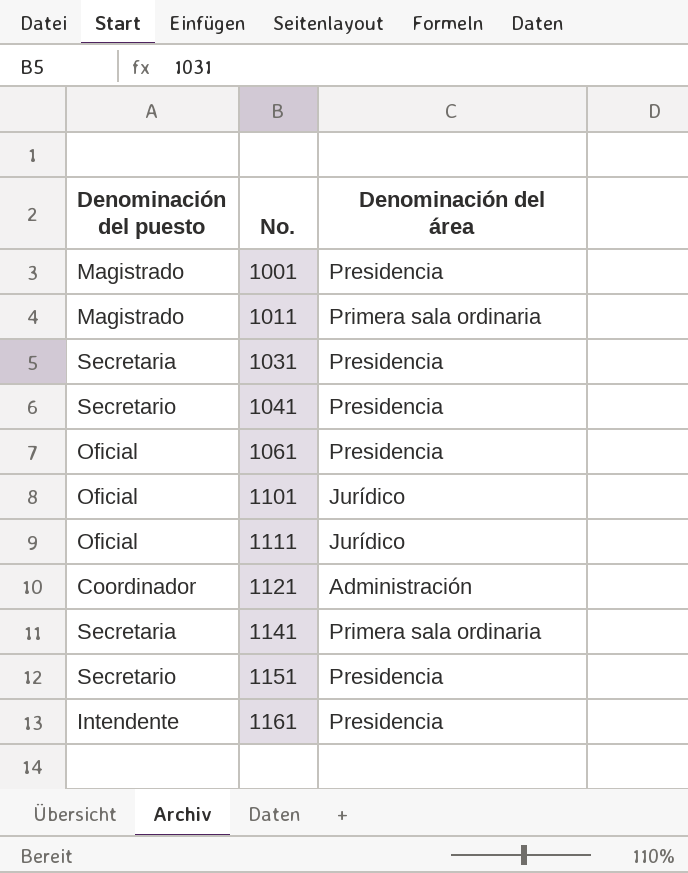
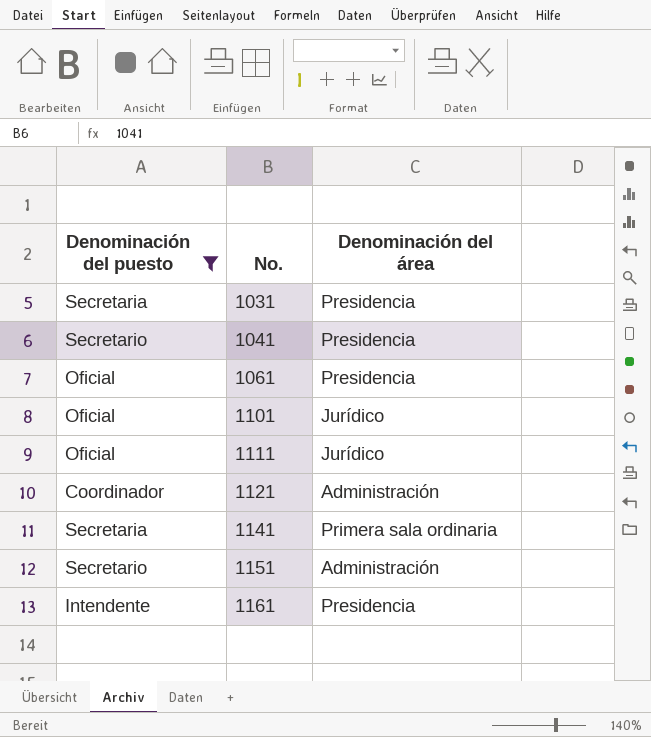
filter: none -> Denominación del puesto != Magistrado
1151 | Denominación del área: Presidencia -> Administración

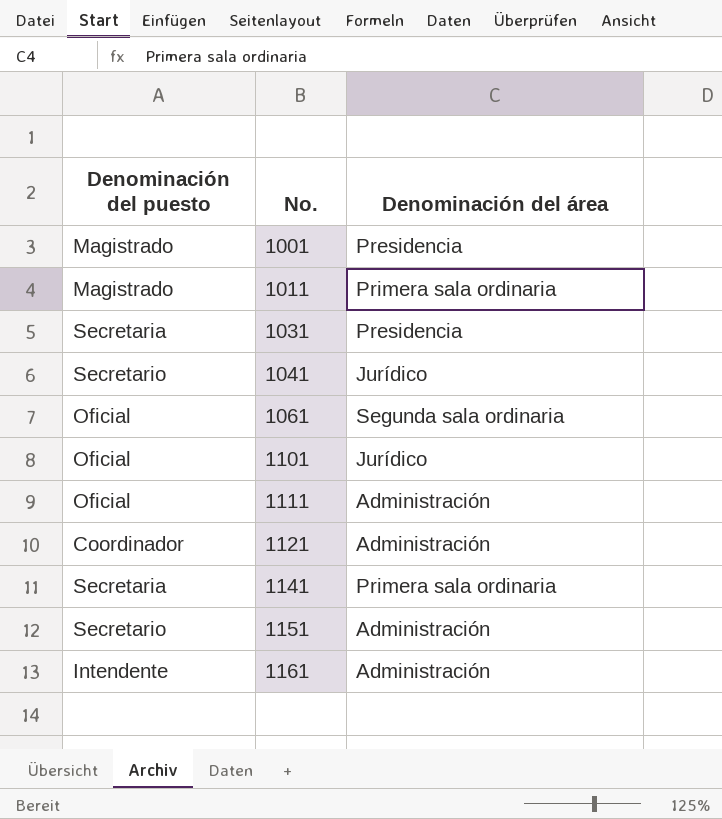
filter: Denominación del puesto != Magistrado -> none
1041 | Denominación del área: Presidencia -> Jurídico
1061 | Denominación del área: Presidencia -> Segunda sala ordinaria
1111 | Denominación del área: Jurídico -> Administración
1161 | Denominación del área: Presidencia -> Administración

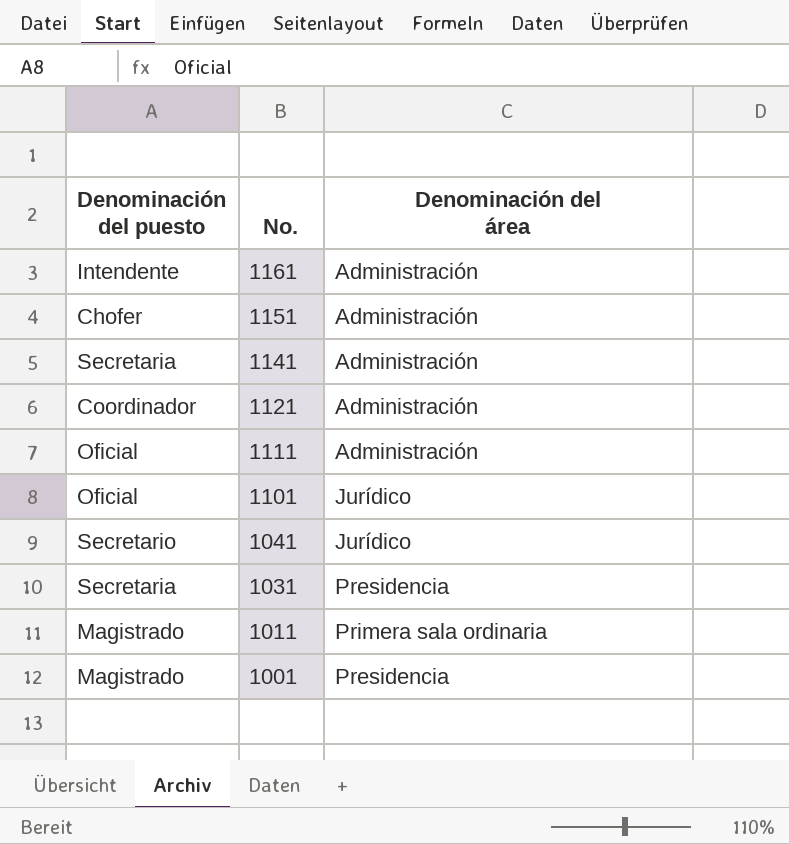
row order: No. ascending -> No. descending
row 1061: Oficial | Segunda sala ordinaria -> none
1151 | Denominación del puesto: Secretario -> Chofer
1141 | Denominación del área: Primera sala ordinaria -> Administración

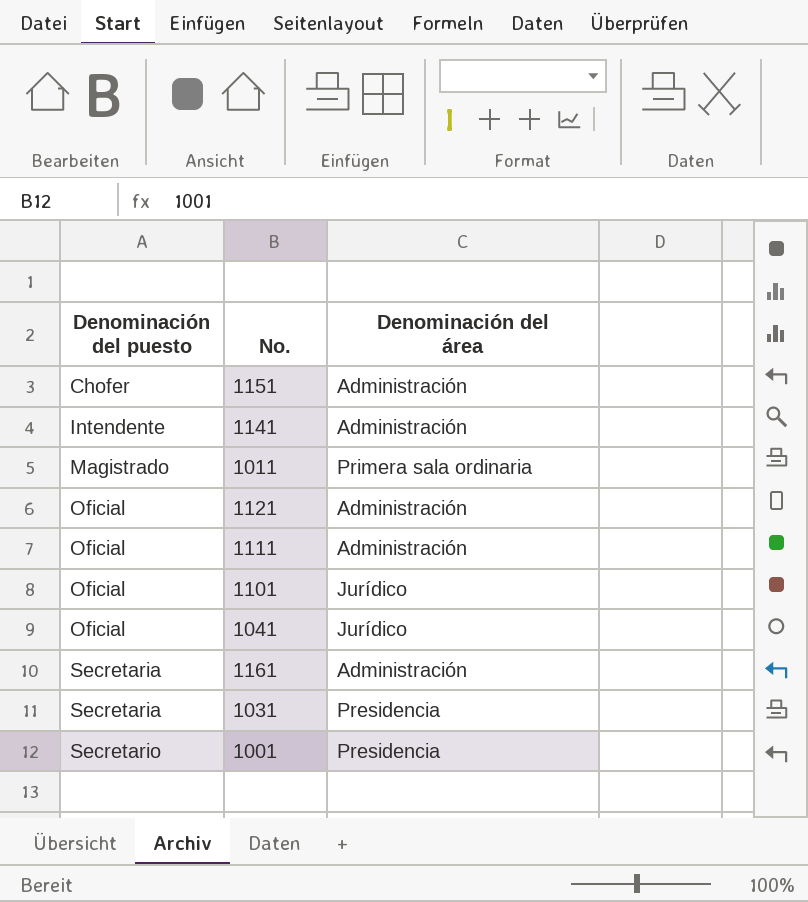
row order: No. descending -> Denominación del puesto ascending
1141 | Denominación del puesto: Secretaria -> Intendente
1121 | Denominación del puesto: Coordinador -> Oficial
1041 | Denominación del puesto: Secretario -> Oficial
1161 | Denominación del puesto: Intendente -> Secretaria
1001 | Denominación del puesto: Magistrado -> Secretario

